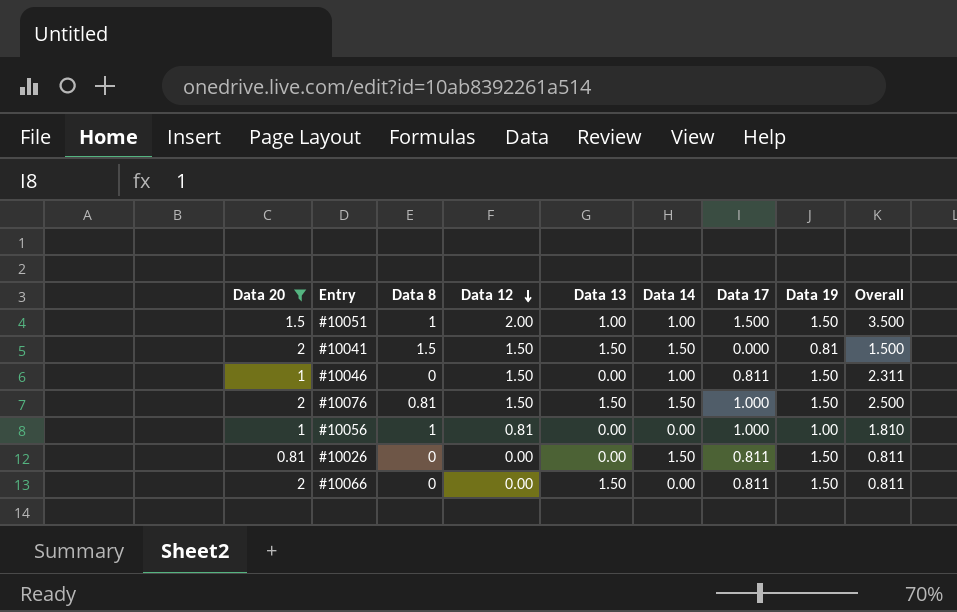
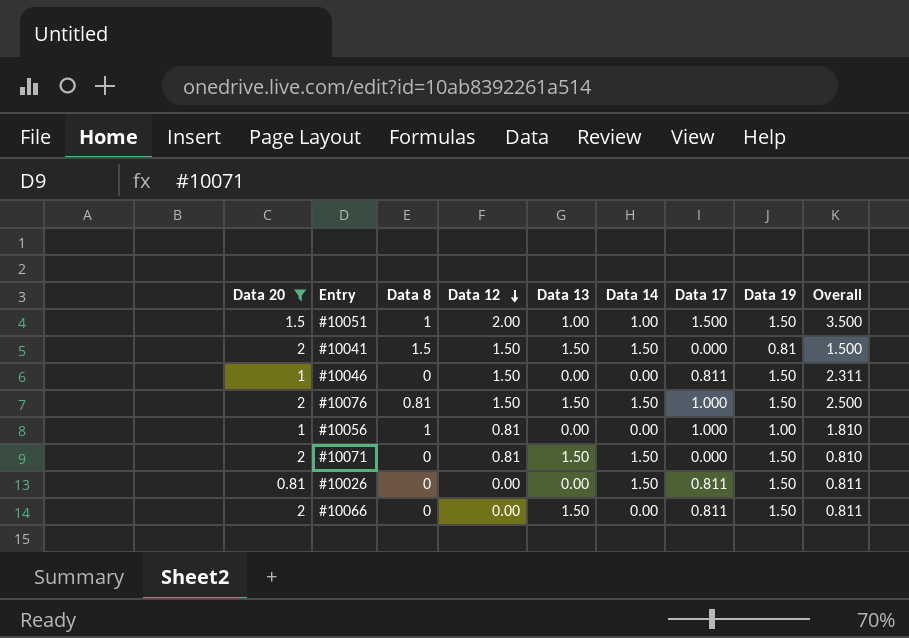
#10046 | Data 14: 1.00 -> 0.00
row #10071: none -> 2 | 0 | 0.81 | 1.50 | 1.50 | 0.000 | 1.50 | 0.810

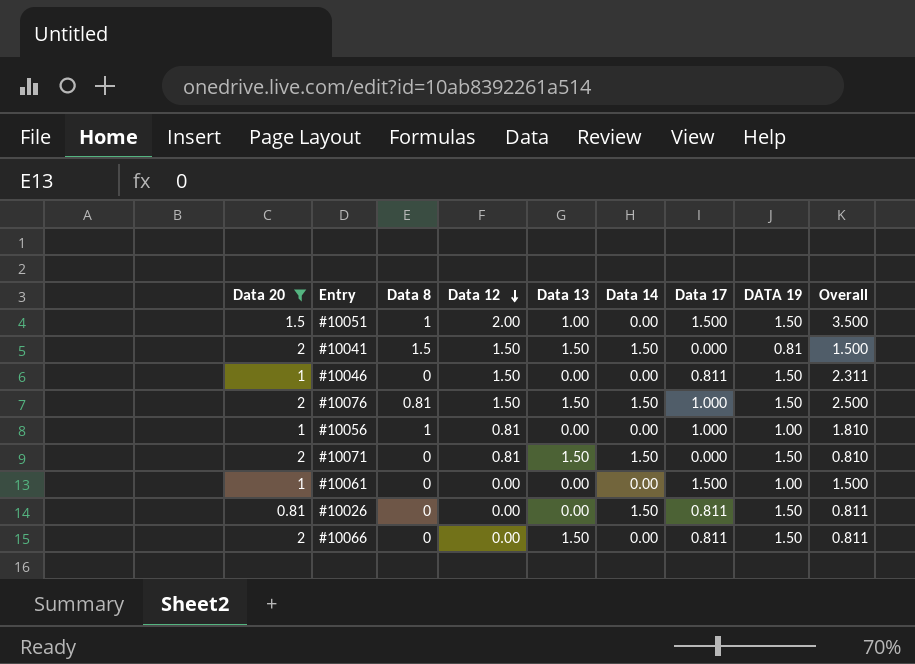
column name: Data 19 -> DATA 19
#10051 | Data 14: 1.00 -> 0.00
row #10061: none -> 1 | 0 | 0.00 | 0.00 | 0.00 | 1.500 | 1.00 | 1.500

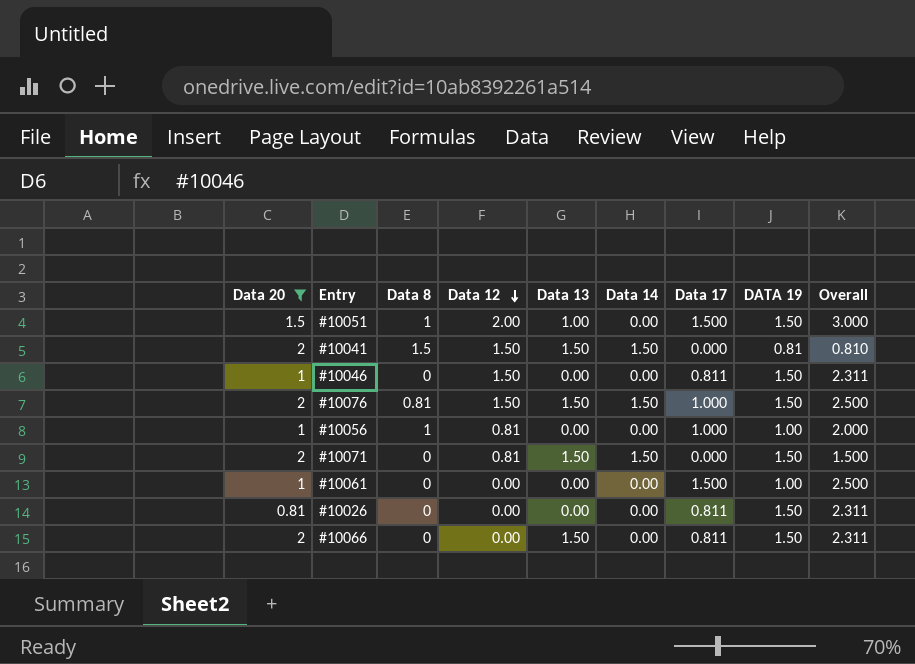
column Overall | formula: [Data 12] + [Data 17] -> [Data 17] + [DATA 19]
#10026 | Data 14: 1.50 -> 0.00

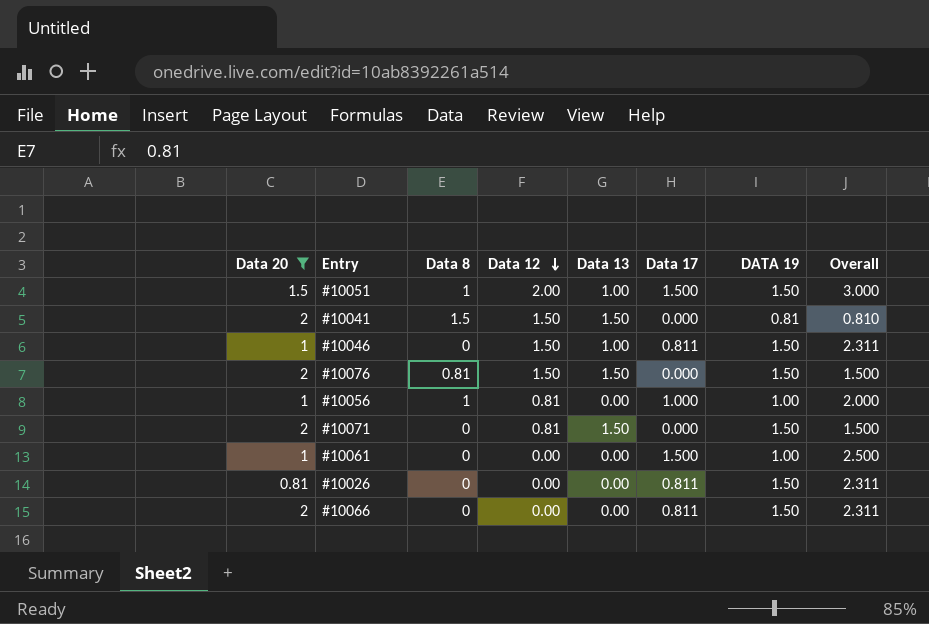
column Data 14 | position: 6 -> none
#10046 | Data 13: 0.00 -> 1.00
#10076 | Data 17: 1.000 -> 0.000
#10076 | Overall: 2.500 -> 1.500
#10066 | Data 13: 1.50 -> 0.00

